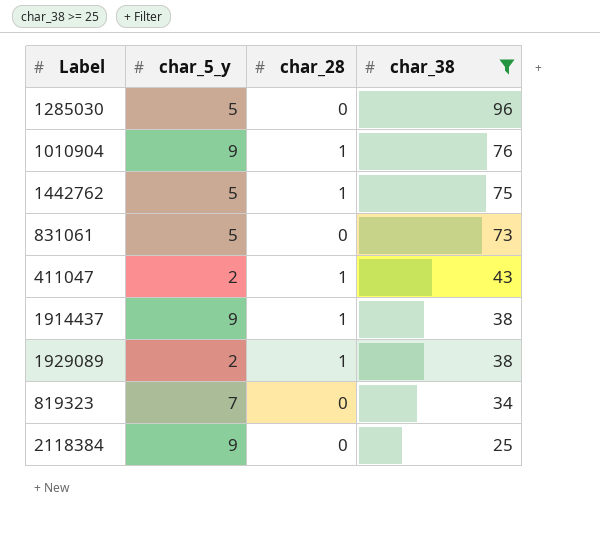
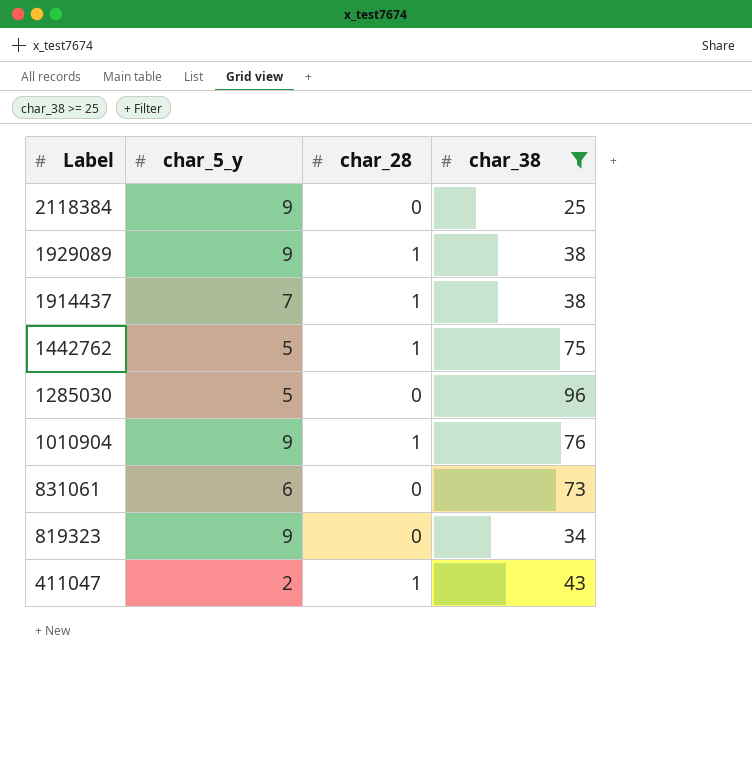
row order: char_38 descending -> Label descending
1929089 | char_5_y: 2 -> 9
1914437 | char_5_y: 9 -> 7
831061 | char_5_y: 5 -> 6
819323 | char_5_y: 7 -> 9

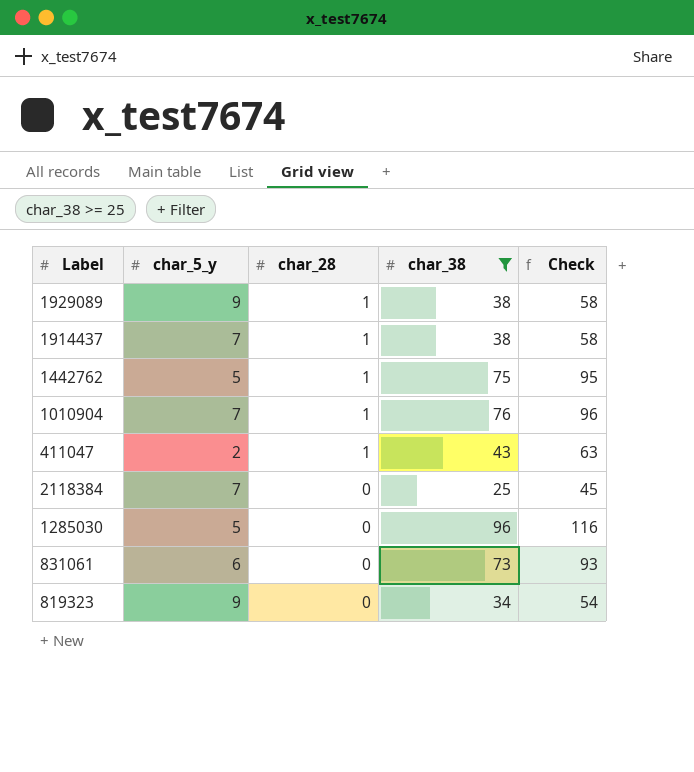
row order: Label descending -> char_28 descending
column Check | formula: none -> [char_38] + 20
1010904 | char_5_y: 9 -> 7
2118384 | char_5_y: 9 -> 7

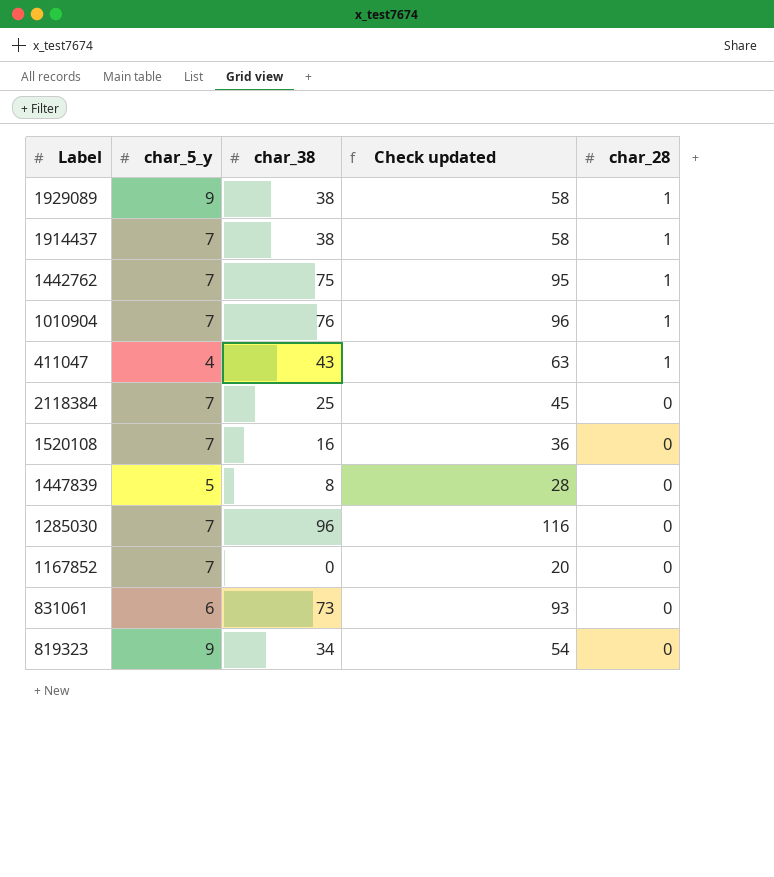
filter: char_38 >= 25 -> none
column name: Check -> Check updated
column char_28 | position: 3 -> 5
1442762 | char_5_y: 5 -> 7
411047 | char_5_y: 2 -> 4
1285030 | char_5_y: 5 -> 7

